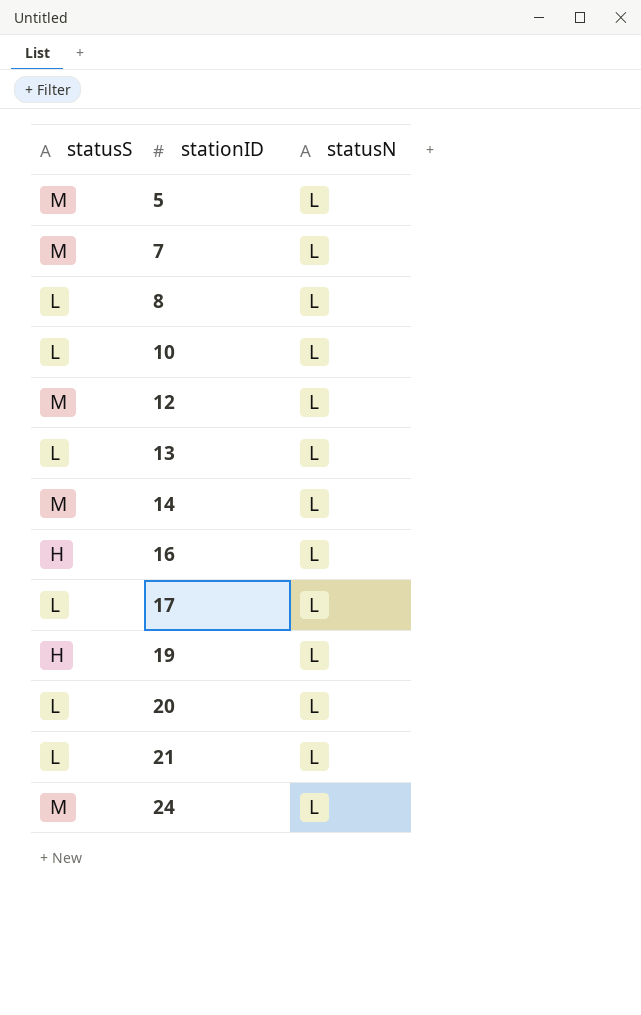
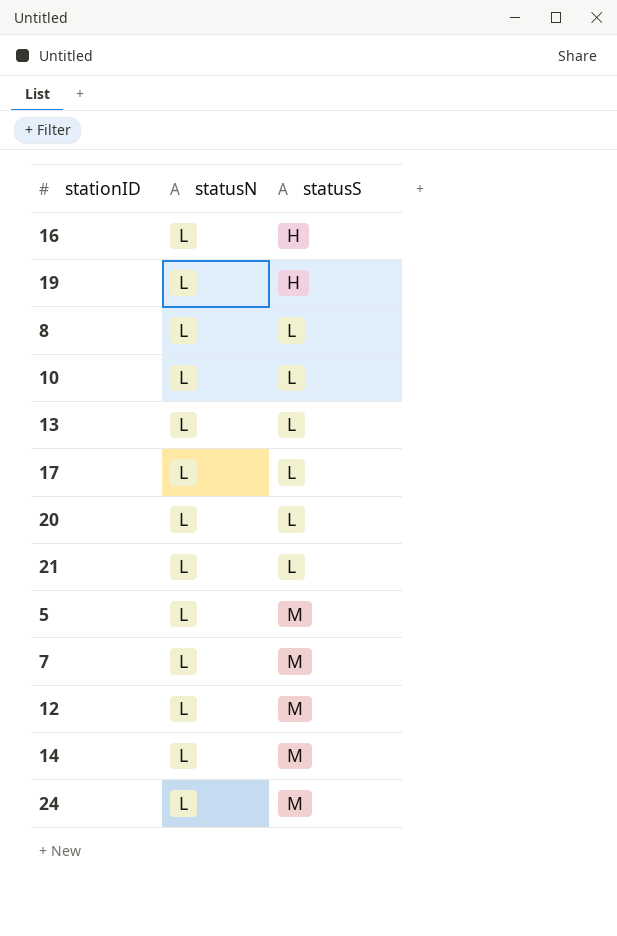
row order: stationID ascending -> statusS ascending
column statusS | position: 1 -> 3

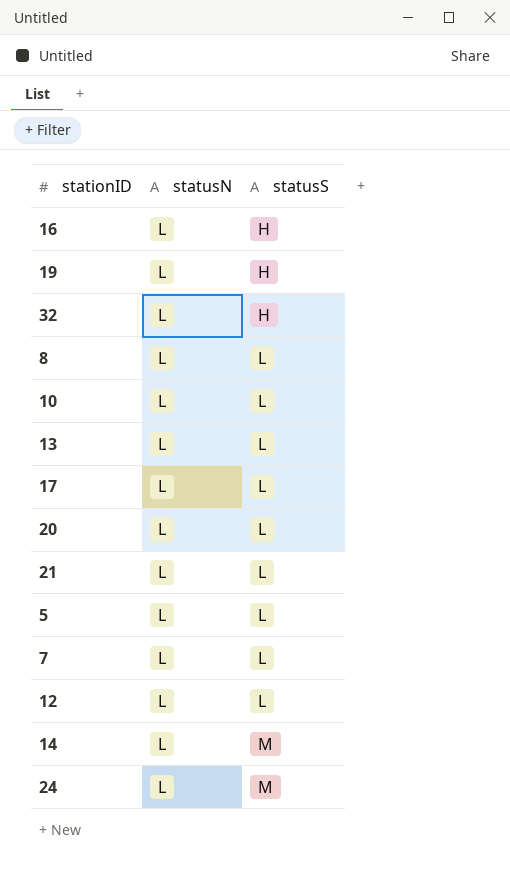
row 32: none -> L | H
5 | statusS: M -> L
7 | statusS: M -> L
12 | statusS: M -> L

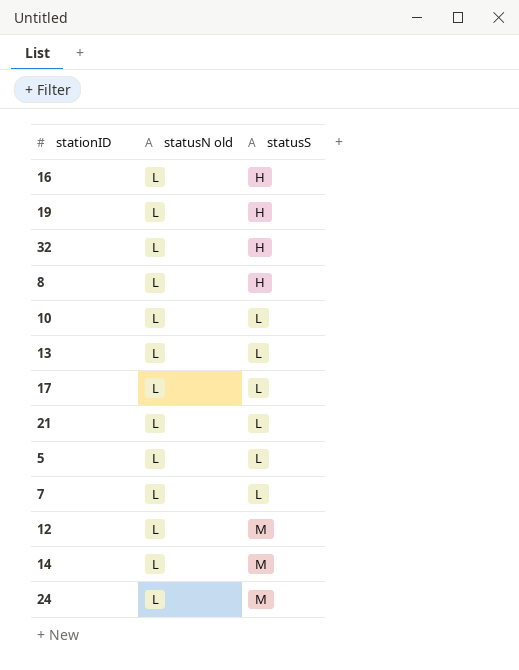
column name: statusN -> statusN old
row 20: L | L -> none
8 | statusS: L -> H
12 | statusS: L -> M

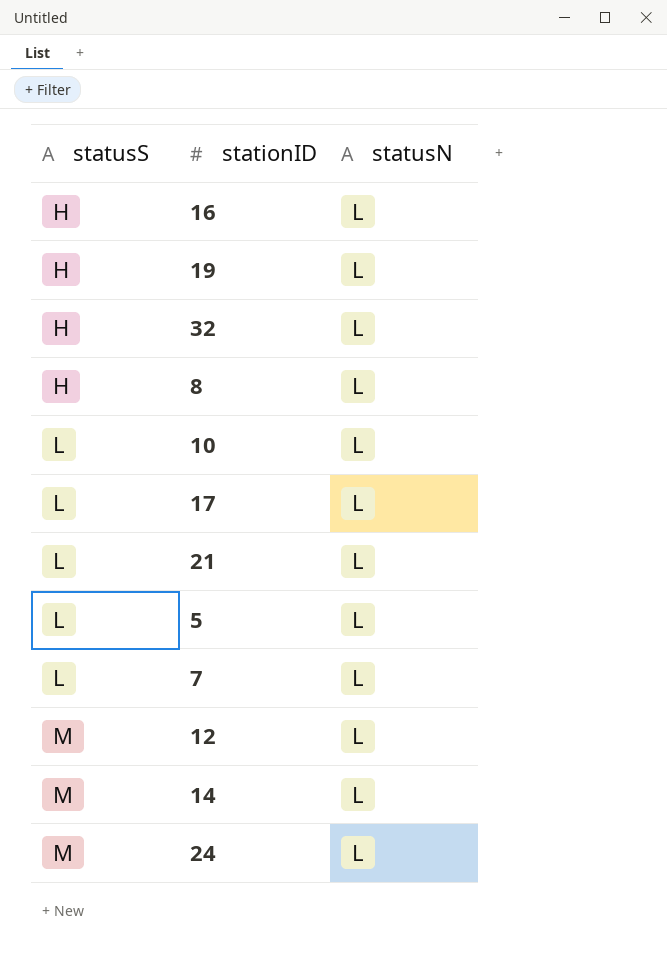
column statusS | position: 3 -> 1
column name: statusN old -> statusN
row 13: L | L -> none

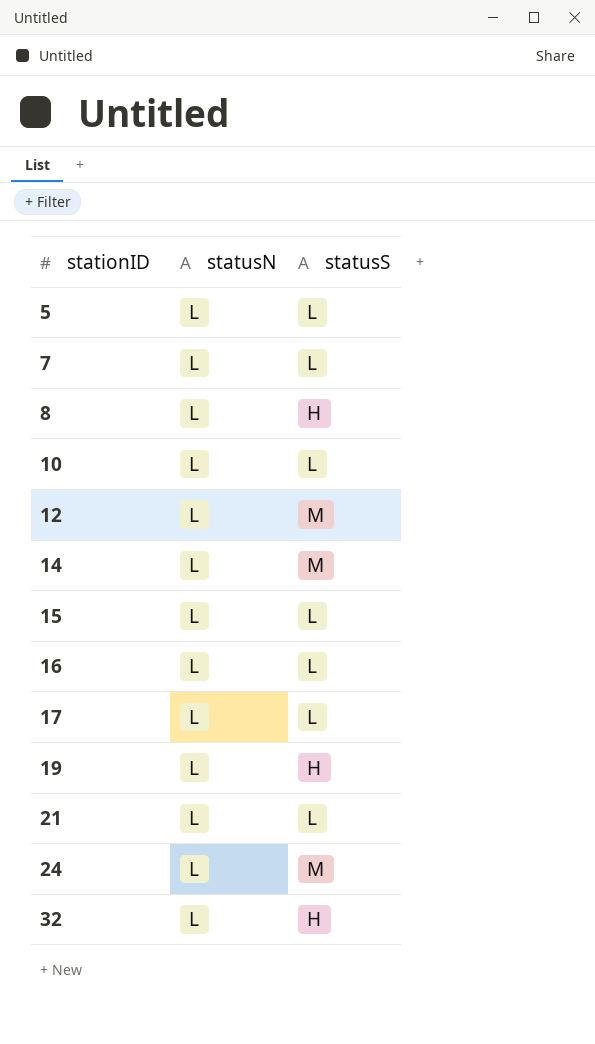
row order: statusS ascending -> stationID ascending
column statusS | position: 1 -> 3
row 15: none -> L | L
16 | statusS: H -> L

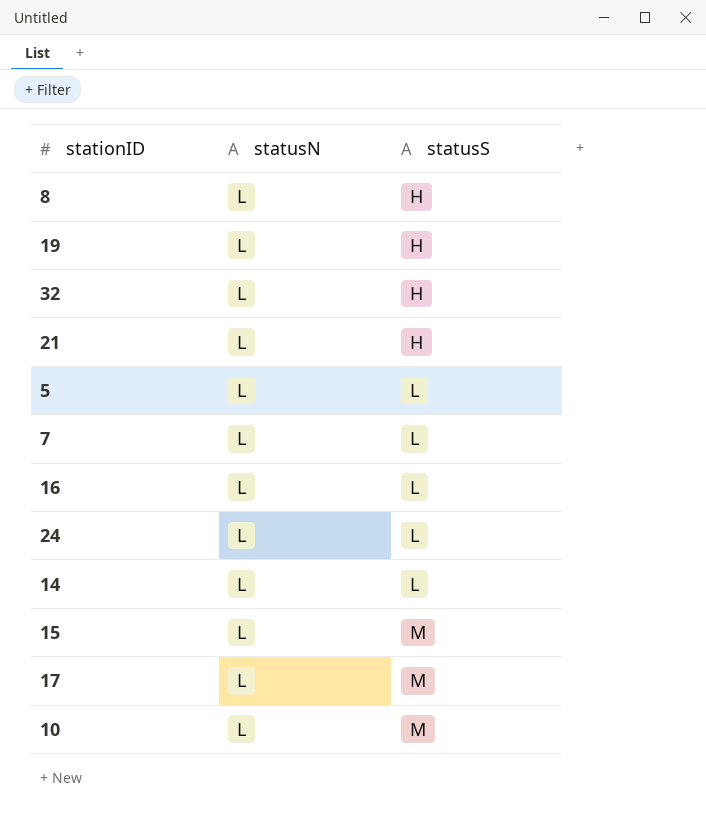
row order: stationID ascending -> statusS ascending
row 12: L | M -> none
21 | statusS: L -> H
24 | statusS: M -> L
14 | statusS: M -> L
15 | statusS: L -> M
17 | statusS: L -> M
10 | statusS: L -> M

